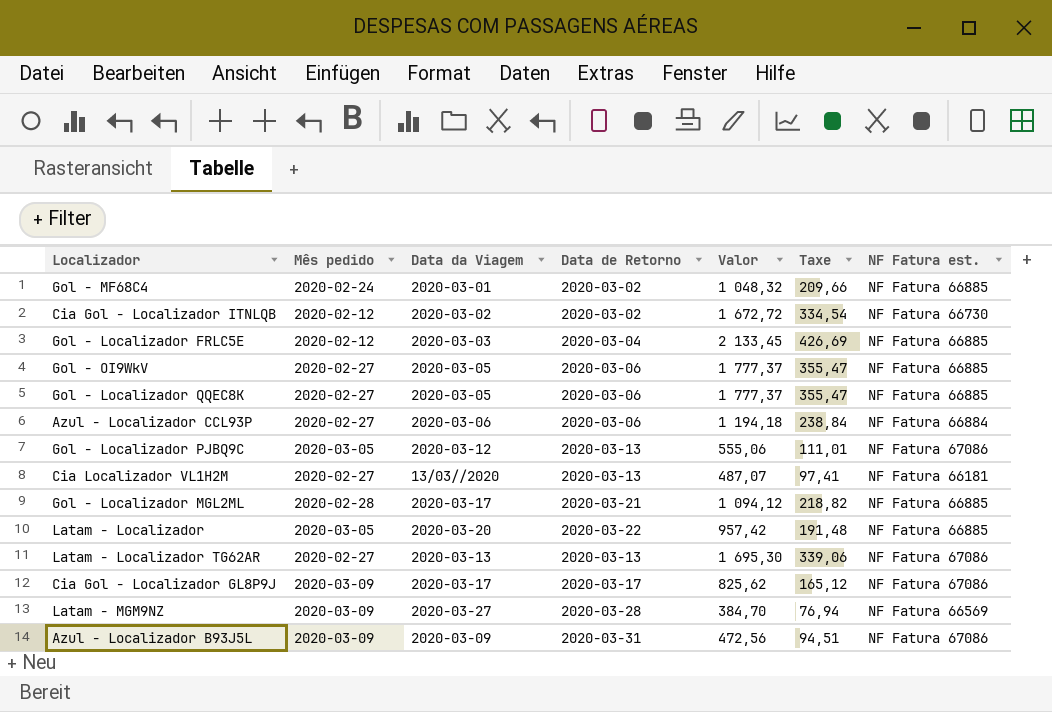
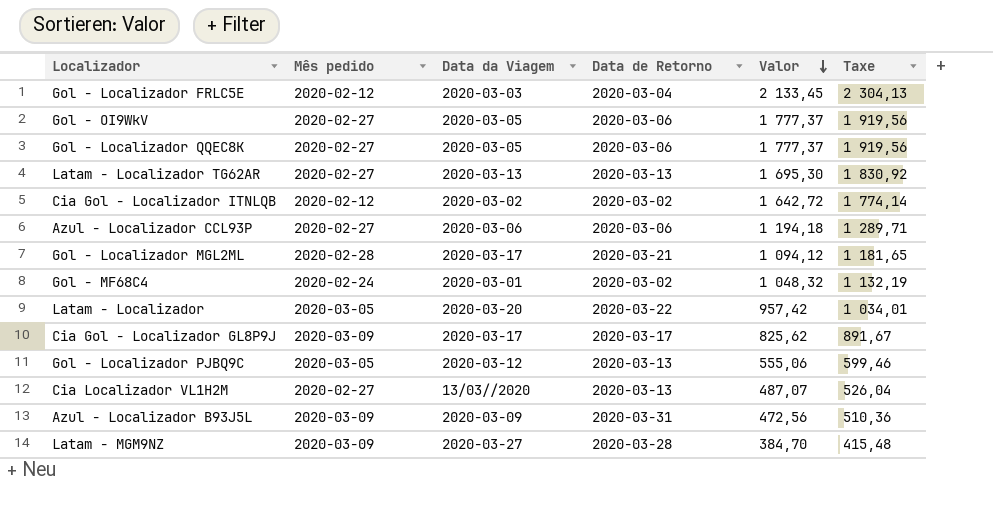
row order: none -> Valor descending
column NF Fatura est. | position: 7 -> none
column Taxe | formula: [Valor] * 0,2 -> [Valor] * 1,08
Cia Gol - Localizador ITNLQB | Valor: 1 672,72 -> 1 642,72

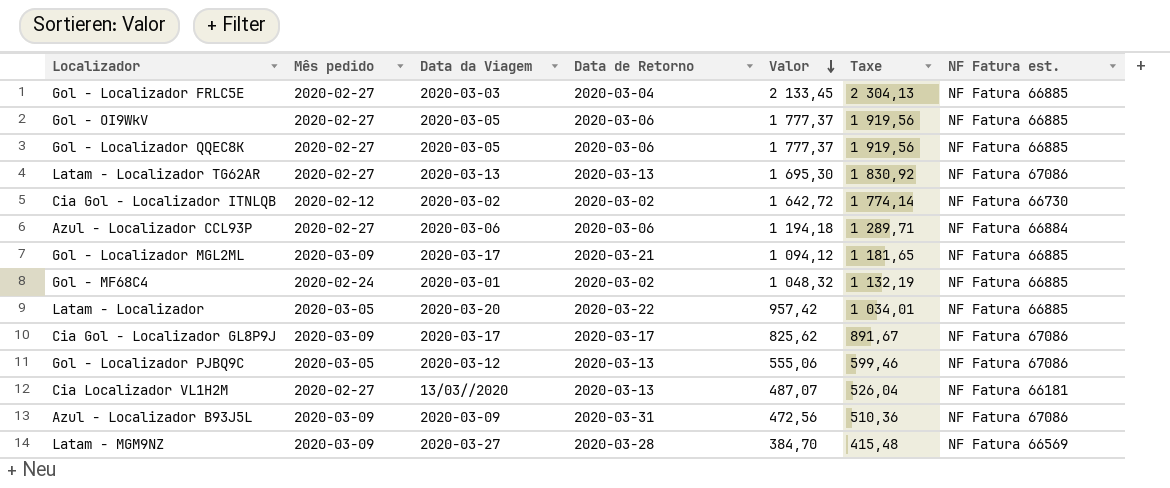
column NF Fatura est. | position: none -> 7
Gol - Localizador FRLC5E | Mês pedido: 2020-02-12 -> 2020-02-27
Gol - Localizador MGL2ML | Mês pedido: 2020-02-28 -> 2020-03-09

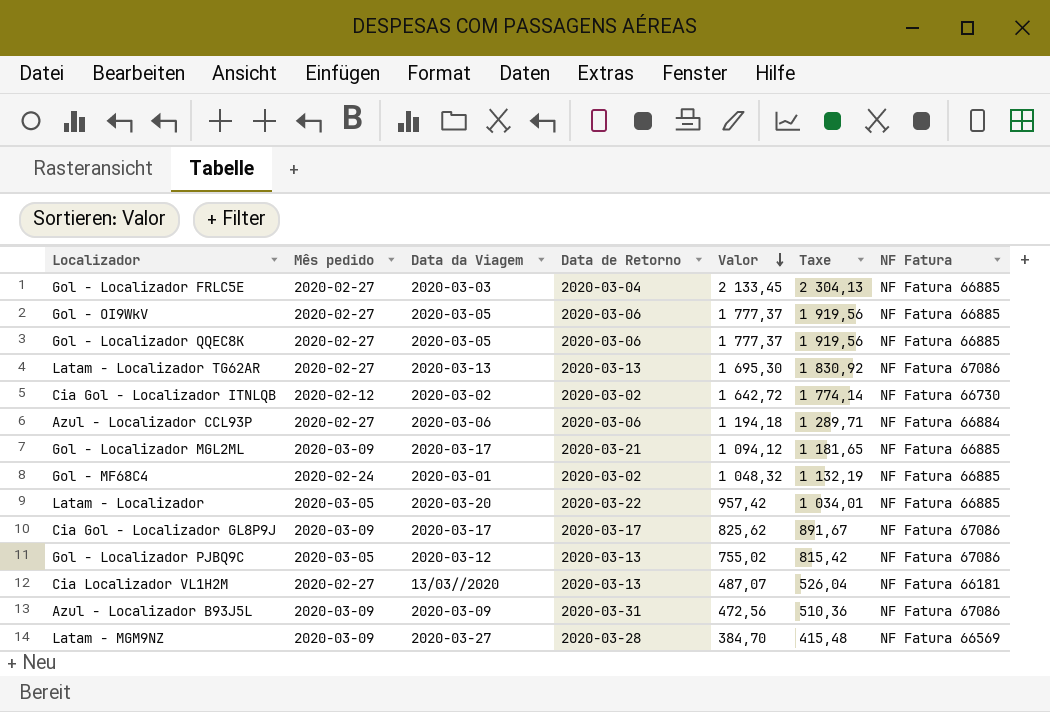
column name: NF Fatura est. -> NF Fatura
Gol - Localizador PJBQ9C | Valor: 555,06 -> 755,02
Gol - Localizador PJBQ9C | Taxe: 599,46 -> 815,42

